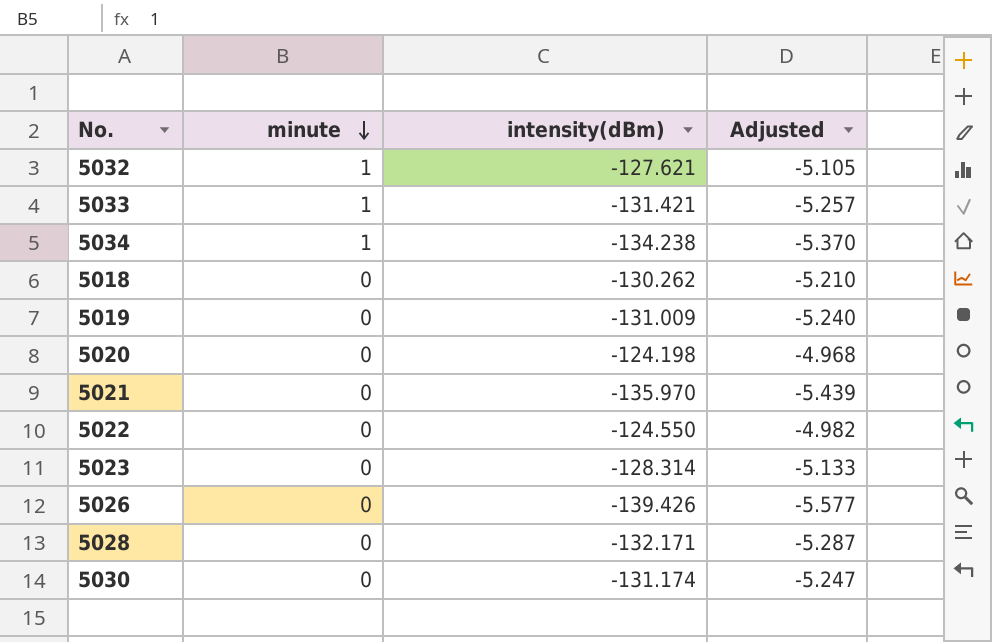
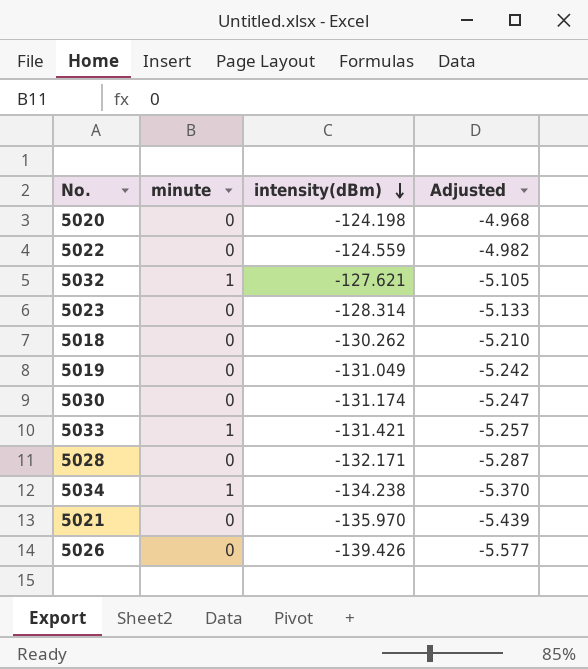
row order: minute descending -> intensity(dBm) descending
5022 | intensity(dBm): -124.550 -> -124.559
5019 | intensity(dBm): -131.009 -> -131.049
5019 | Adjusted: -5.240 -> -5.242

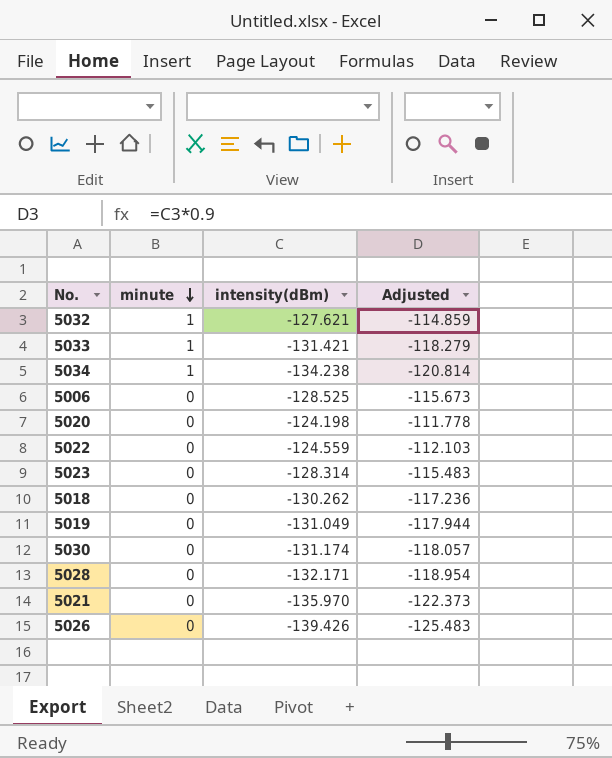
row order: intensity(dBm) descending -> minute descending
column Adjusted | formula: [intensity(dBm)] * 0.04 -> [intensity(dBm)] * 0.9
row 5006: none -> 0 | -128.525 | -115.673

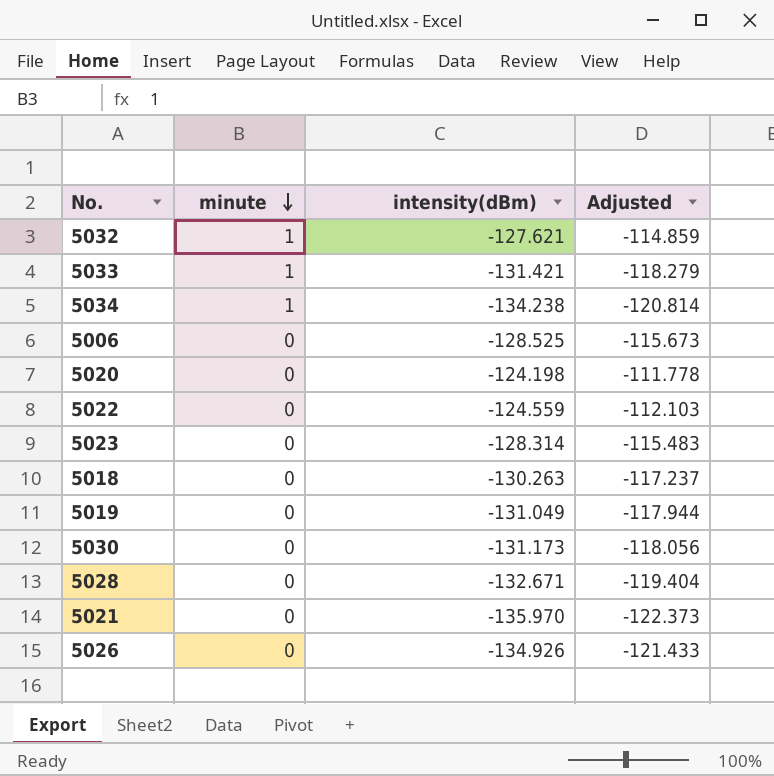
5018 | intensity(dBm): -130.262 -> -130.263
5018 | Adjusted: -117.236 -> -117.237
5030 | intensity(dBm): -131.174 -> -131.173
5030 | Adjusted: -118.057 -> -118.056
5028 | intensity(dBm): -132.171 -> -132.671
5028 | Adjusted: -118.954 -> -119.404
5026 | intensity(dBm): -139.426 -> -134.926
5026 | Adjusted: -125.483 -> -121.433

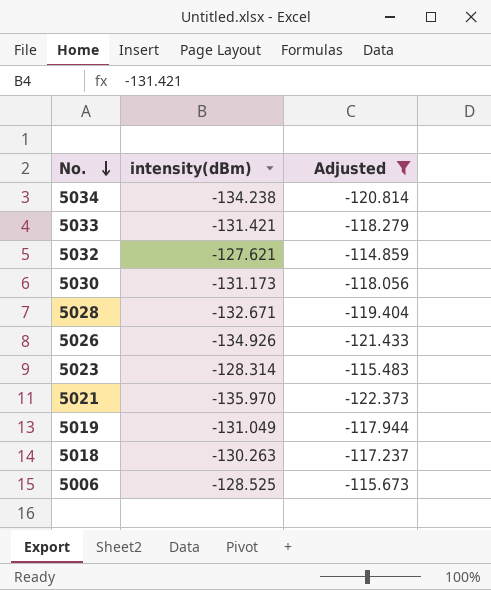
filter: none -> Adjusted <= -114.859
row order: minute descending -> No. descending
column minute | position: 2 -> none

